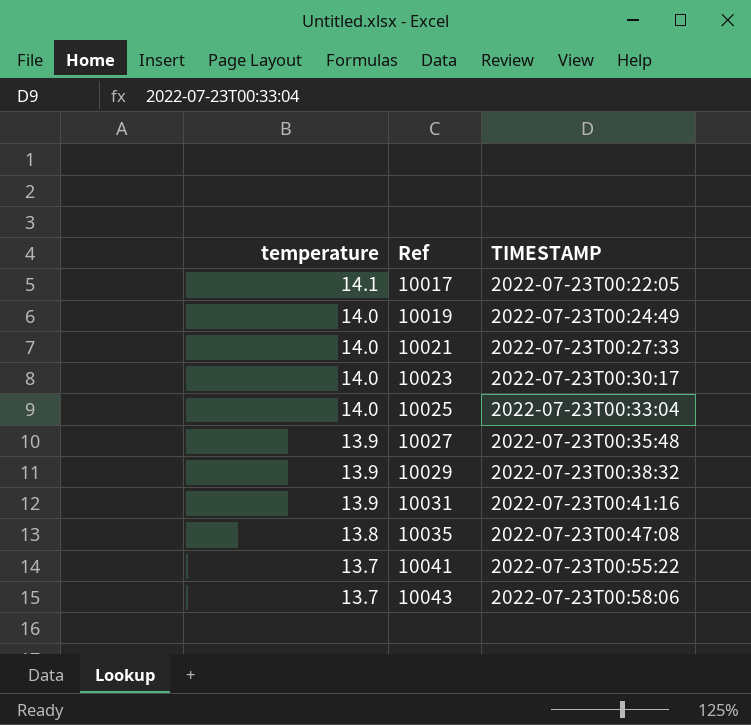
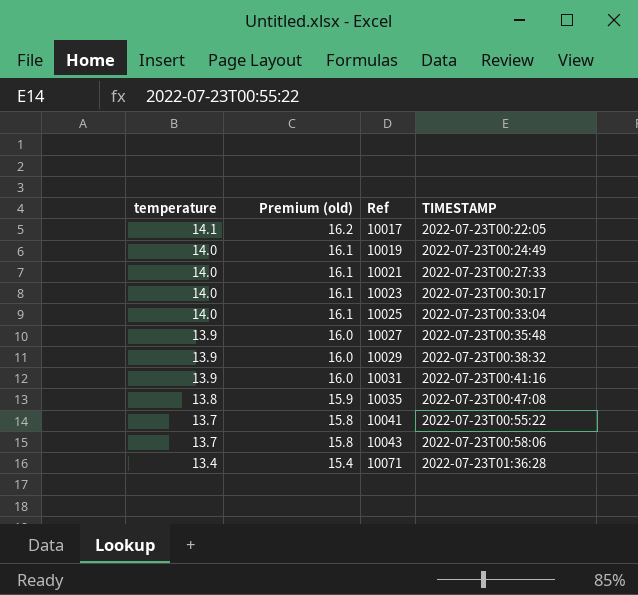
column Premium (old) | formula: none -> [temperature] * 1.15
row 10071: none -> 13.4 | 15.4 | 2022-07-23T01:36:28

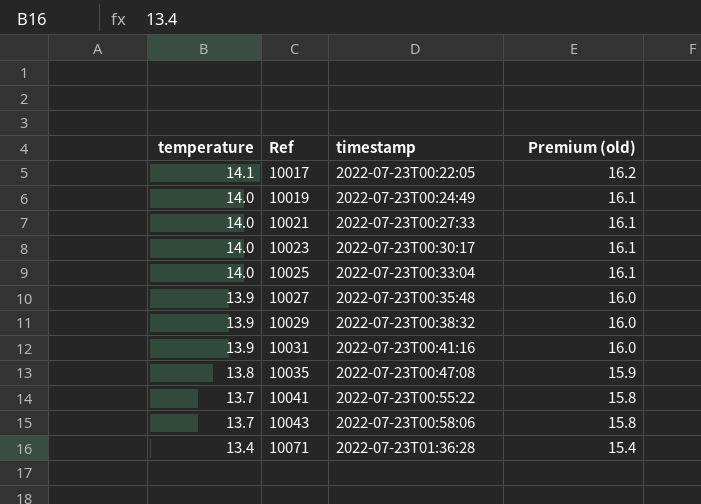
column name: TIMESTAMP -> timestamp
column Premium (old) | position: 2 -> 4

